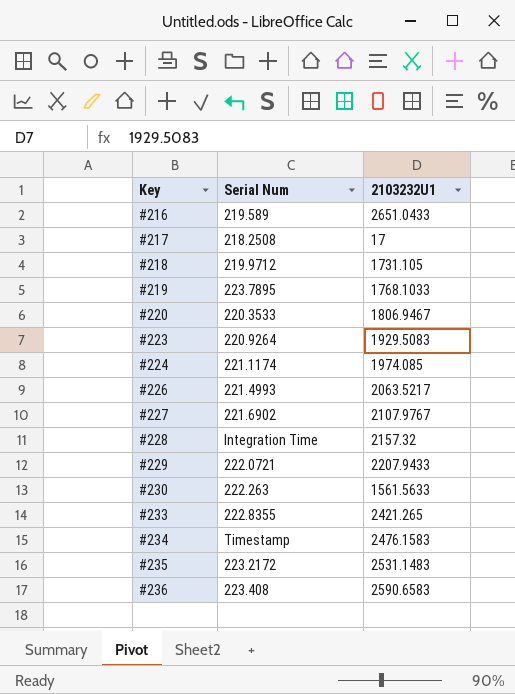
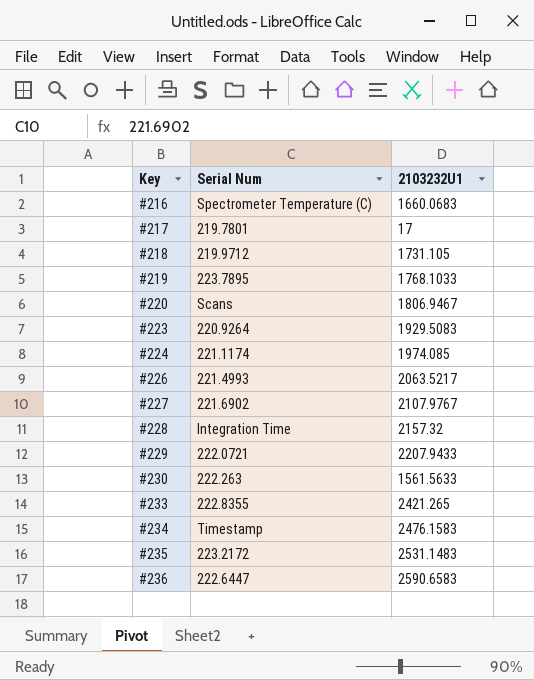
#216 | Serial Num: 219.589 -> Spectrometer Temperature (C)
#216 | 2103232U1: 2651.0433 -> 1660.0683
#217 | Serial Num: 218.2508 -> 219.7801
#220 | Serial Num: 220.3533 -> Scans
#236 | Serial Num: 223.408 -> 222.6447

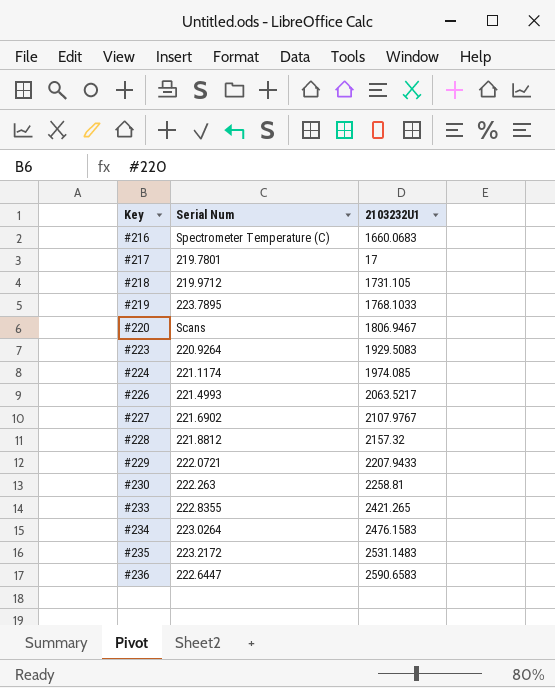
#228 | Serial Num: Integration Time -> 221.8812
#230 | 2103232U1: 1561.5633 -> 2258.81
#234 | Serial Num: Timestamp -> 223.0264

